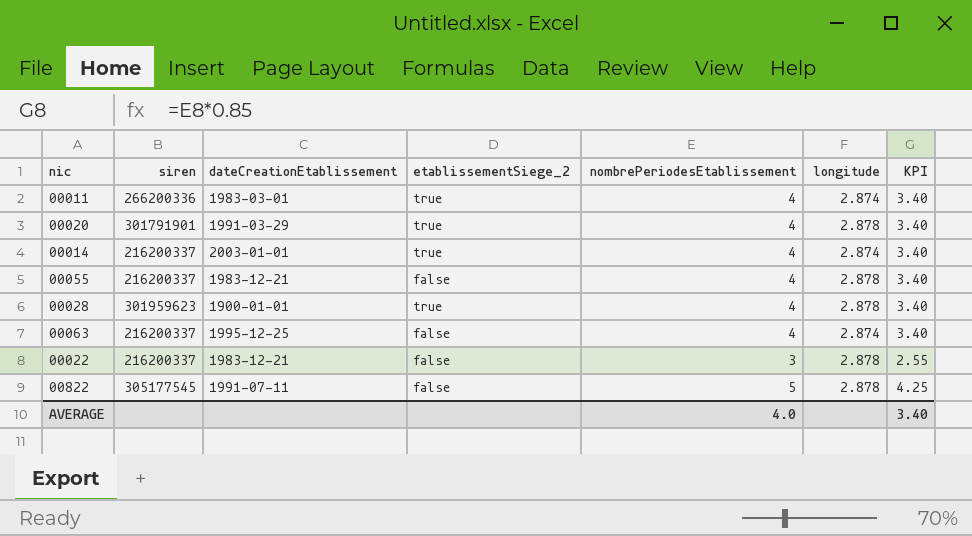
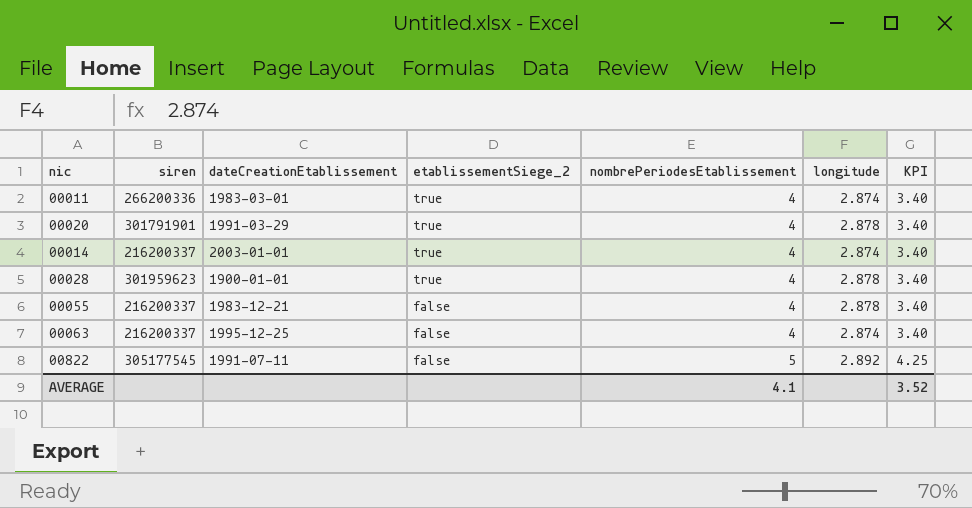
row order: none -> etablissementSiege_2 descending
row 00022: 216200337 | 1983-12-21 | false | 3 | 2.878 | 2.55 -> none
00822 | longitude: 2.878 -> 2.892
AVERAGE | nombrePeriodesEtablissement: 4.0 -> 4.1
AVERAGE | KPI: 3.40 -> 3.52

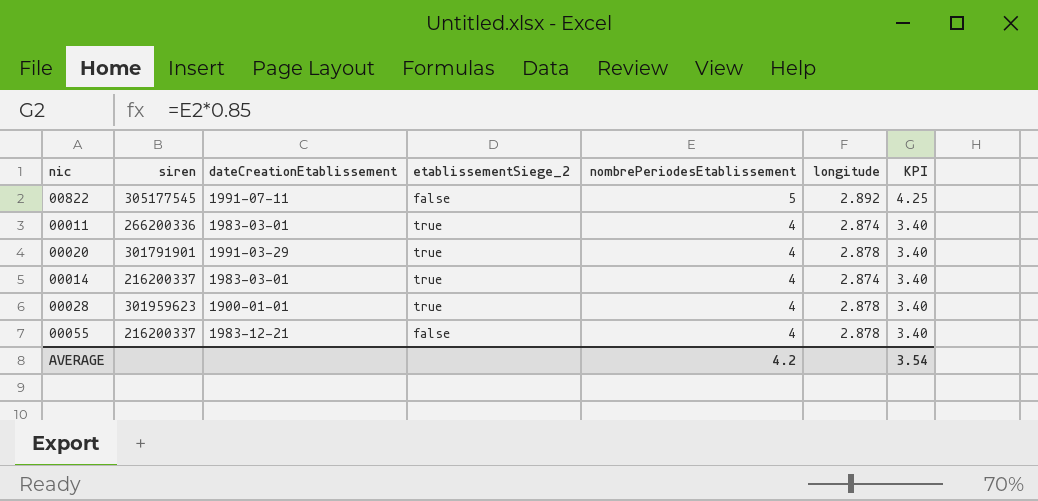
row order: etablissementSiege_2 descending -> nombrePeriodesEtablissement descending
row 00063: 216200337 | 1995-12-25 | false | 4 | 2.874 | 3.40 -> none
00014 | dateCreationEtablissement: 2003-01-01 -> 1983-03-01
AVERAGE | nombrePeriodesEtablissement: 4.1 -> 4.2
AVERAGE | KPI: 3.52 -> 3.54

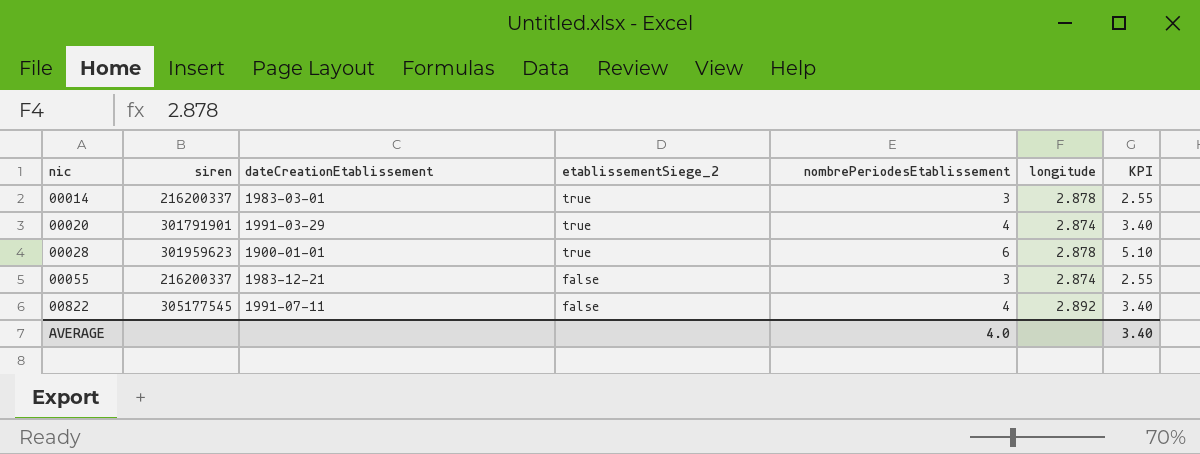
row order: nombrePeriodesEtablissement descending -> nic ascending
row 00011: 266200336 | 1983-03-01 | true | 4 | 2.874 | 3.40 -> none
00014 | nombrePeriodesEtablissement: 4 -> 3
00014 | longitude: 2.874 -> 2.878
00014 | KPI: 3.40 -> 2.55
00020 | longitude: 2.878 -> 2.874
00028 | nombrePeriodesEtablissement: 4 -> 6
00028 | KPI: 3.40 -> 5.10
00055 | nombrePeriodesEtablissement: 4 -> 3
00055 | longitude: 2.878 -> 2.874
00055 | KPI: 3.40 -> 2.55
00822 | nombrePeriodesEtablissement: 5 -> 4
00822 | KPI: 4.25 -> 3.40
AVERAGE | nombrePeriodesEtablissement: 4.2 -> 4.0
AVERAGE | KPI: 3.54 -> 3.40

